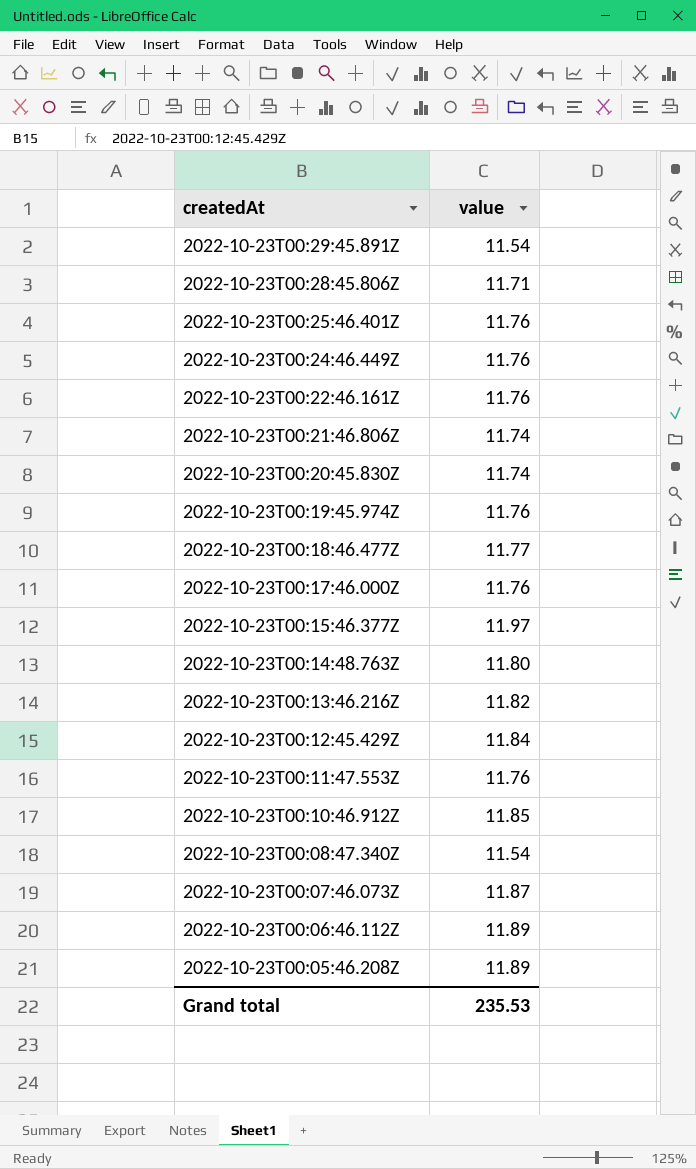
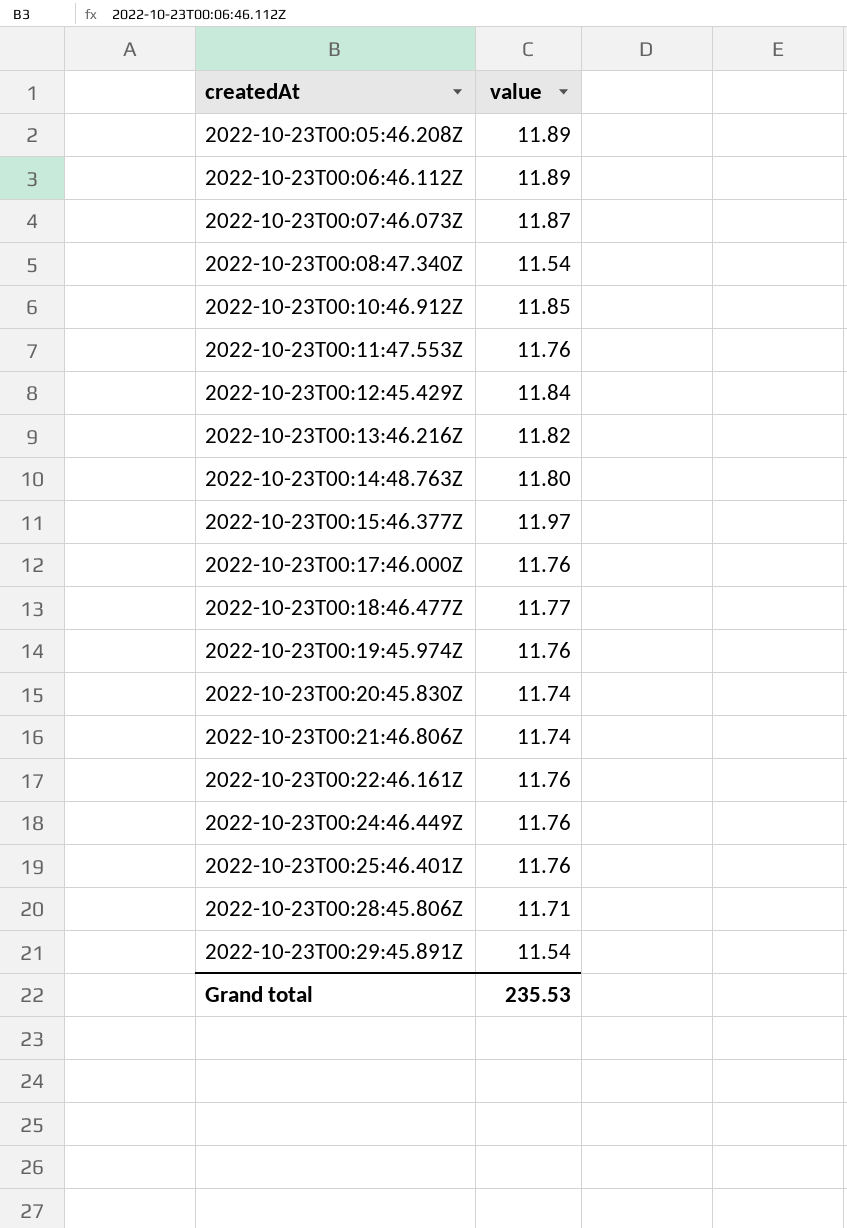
row order: createdAt descending -> createdAt ascending

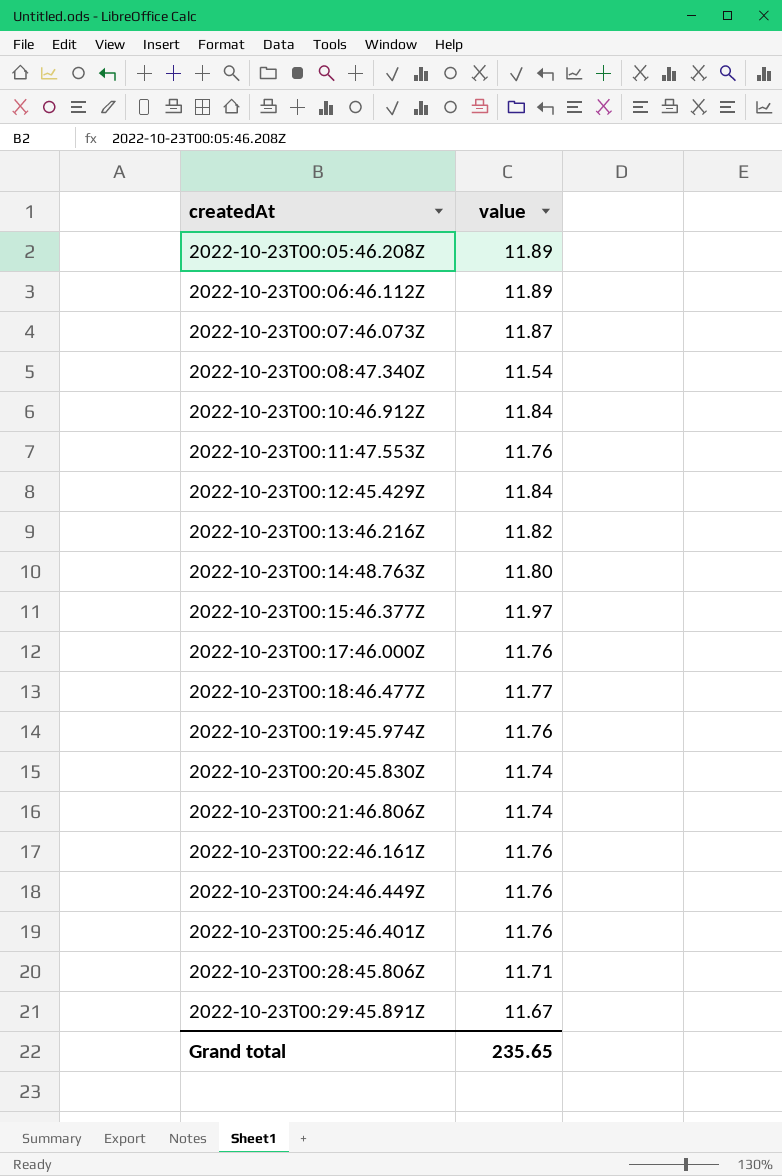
2022-10-23T00:10:46.912Z | value: 11.85 -> 11.84
2022-10-23T00:29:45.891Z | value: 11.54 -> 11.67
Grand total | value: 235.53 -> 235.65

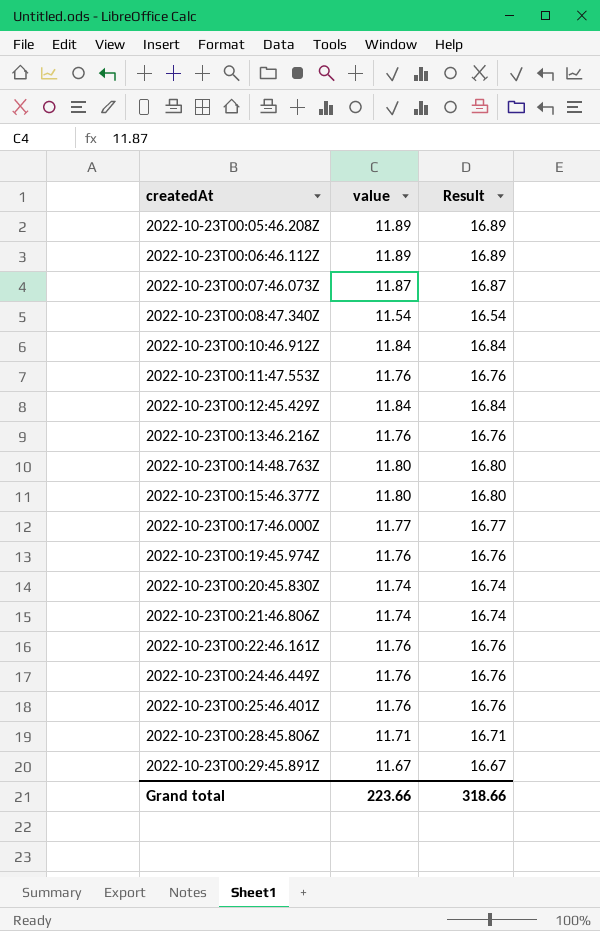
column Result | formula: none -> [value] + 5
row 2022-10-23T00:18:46.477Z: 11.77 -> none
2022-10-23T00:13:46.216Z | value: 11.82 -> 11.76
2022-10-23T00:15:46.377Z | value: 11.97 -> 11.80
2022-10-23T00:17:46.000Z | value: 11.76 -> 11.77
Grand total | value: 235.65 -> 223.66

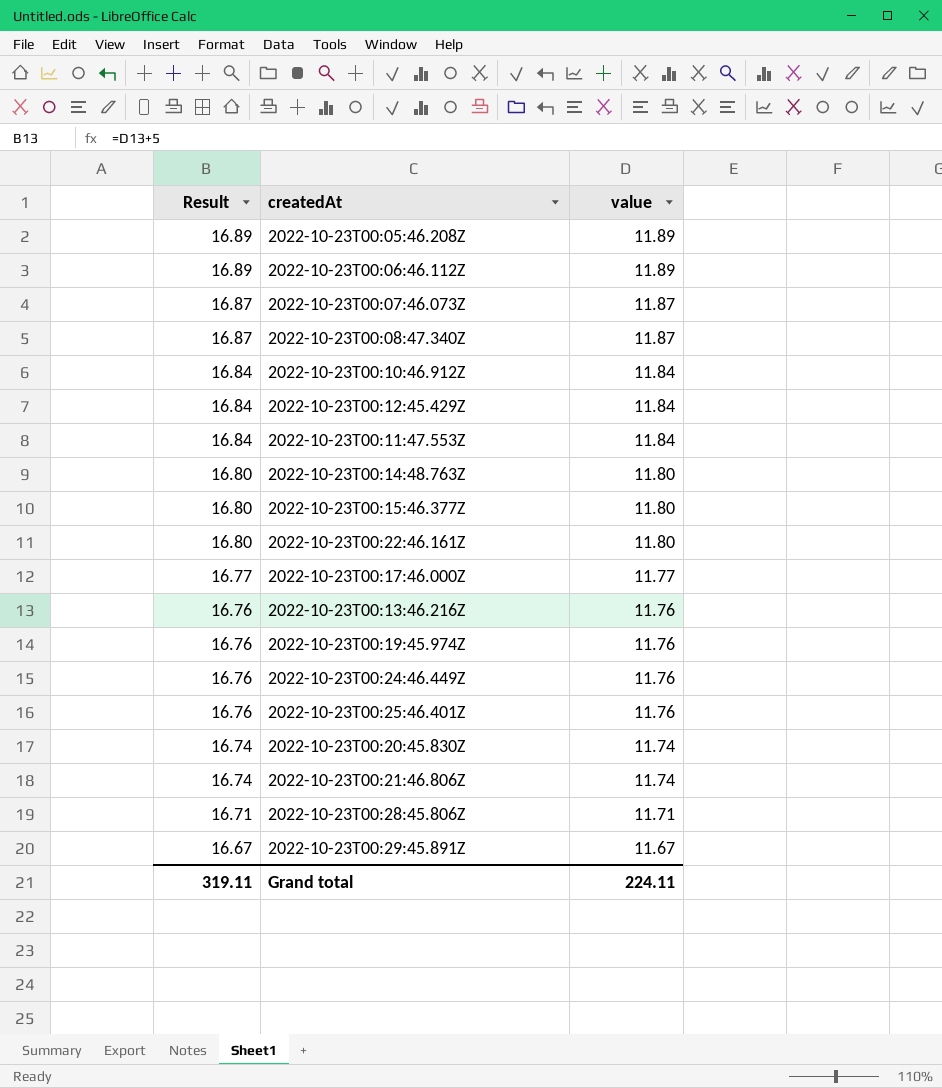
row order: createdAt ascending -> Result descending
column Result | position: 3 -> 1
2022-10-23T00:08:47.340Z | Result: 16.54 -> 16.87
2022-10-23T00:08:47.340Z | value: 11.54 -> 11.87
2022-10-23T00:11:47.553Z | Result: 16.76 -> 16.84
2022-10-23T00:11:47.553Z | value: 11.76 -> 11.84
2022-10-23T00:22:46.161Z | Result: 16.76 -> 16.80
2022-10-23T00:22:46.161Z | value: 11.76 -> 11.80
Grand total | Result: 318.66 -> 319.11
Grand total | value: 223.66 -> 224.11

